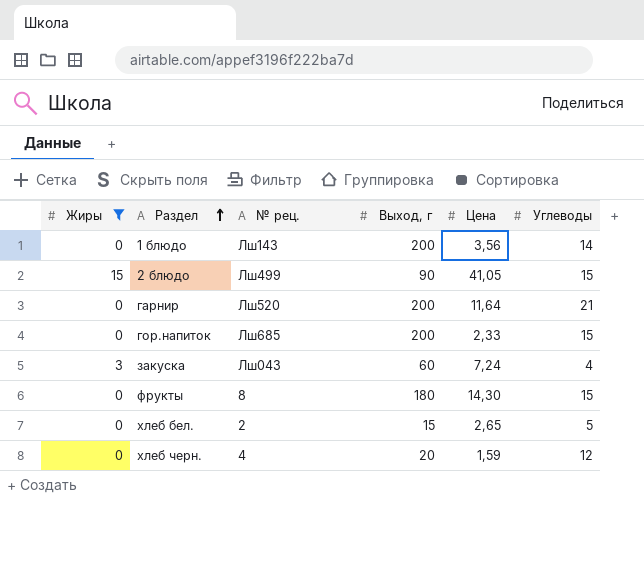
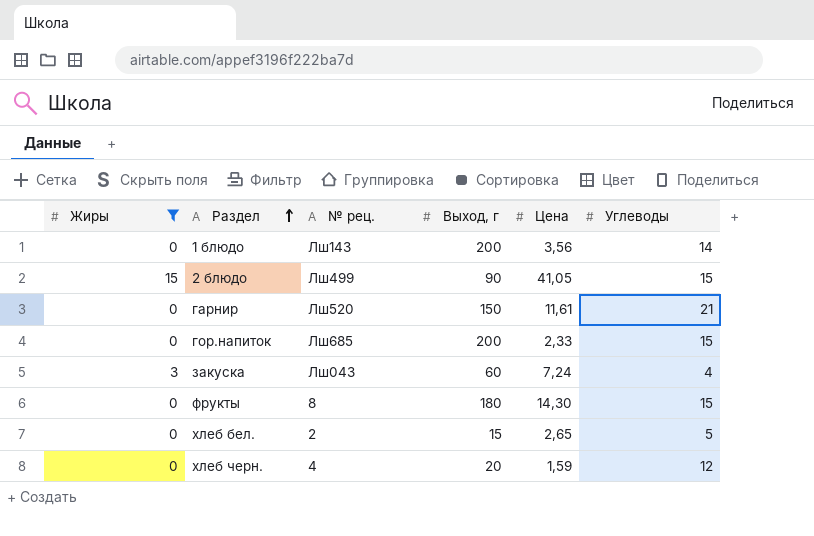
гарнир | Выход, г: 200 -> 150
гарнир | Цена: 11,64 -> 11,61

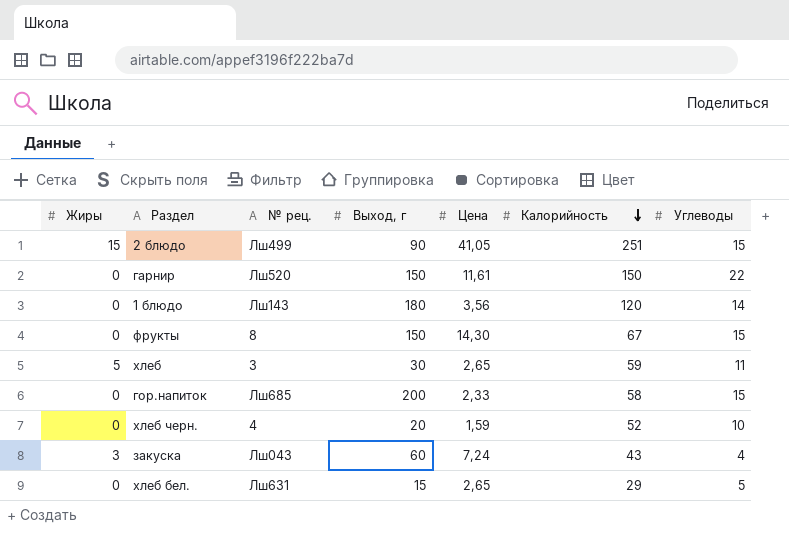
filter: Жиры != 5 -> none
row order: Раздел ascending -> Калорийность descending
column Калорийность | position: none -> 6
гарнир | Углеводы: 21 -> 22
1 блюдо | Выход, г: 200 -> 180
фрукты | Выход, г: 180 -> 150
хлеб черн. | Углеводы: 12 -> 10
хлеб бел. | № рец.: 2 -> Лш631

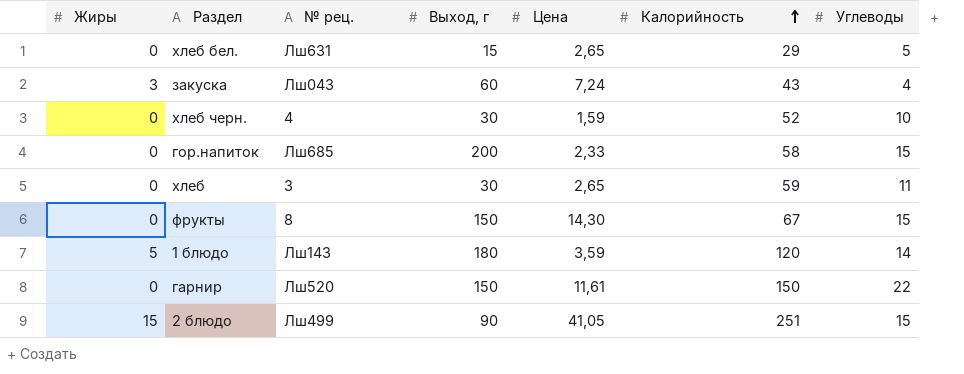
row order: Калорийность descending -> Калорийность ascending
хлеб черн. | Выход, г: 20 -> 30
хлеб | Жиры: 5 -> 0
1 блюдо | Жиры: 0 -> 5
1 блюдо | Цена: 3,56 -> 3,59

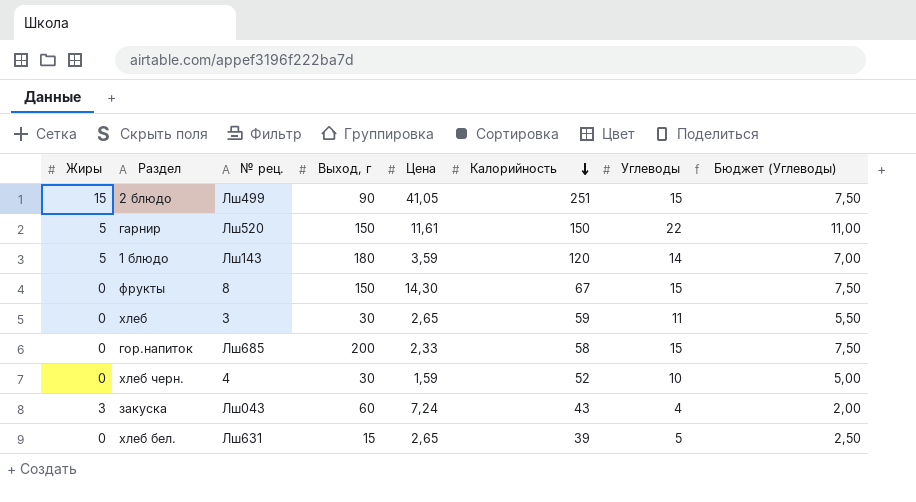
row order: Калорийность ascending -> Калорийность descending
column Бюджет (Углеводы) | formula: none -> [Углеводы] * 0,5
гарнир | Жиры: 0 -> 5
хлеб бел. | Калорийность: 29 -> 39

